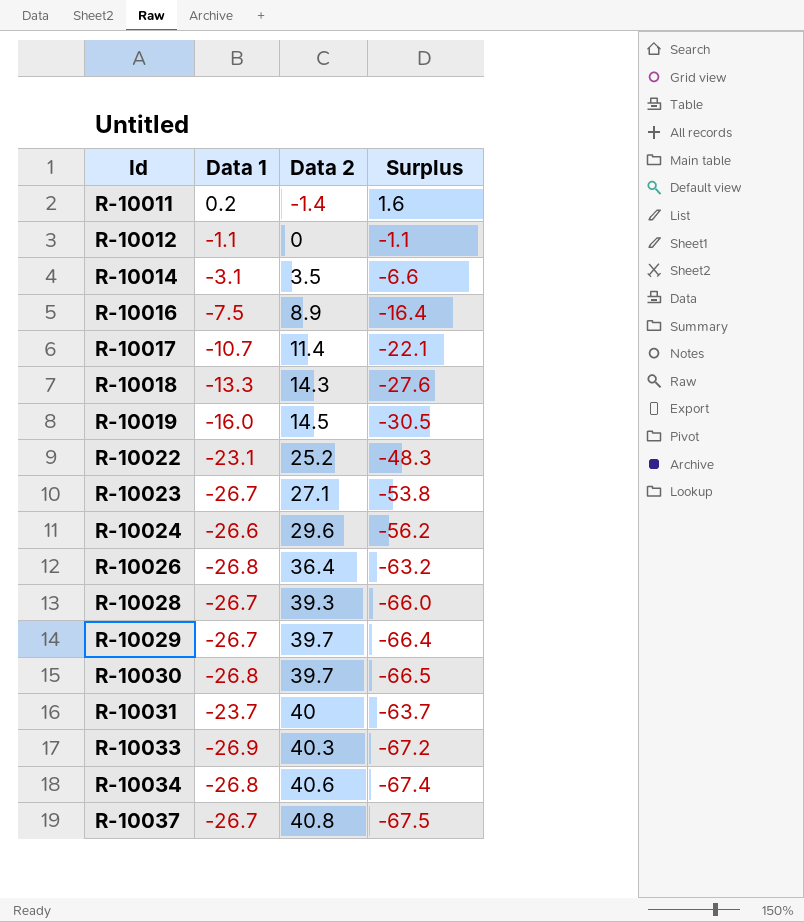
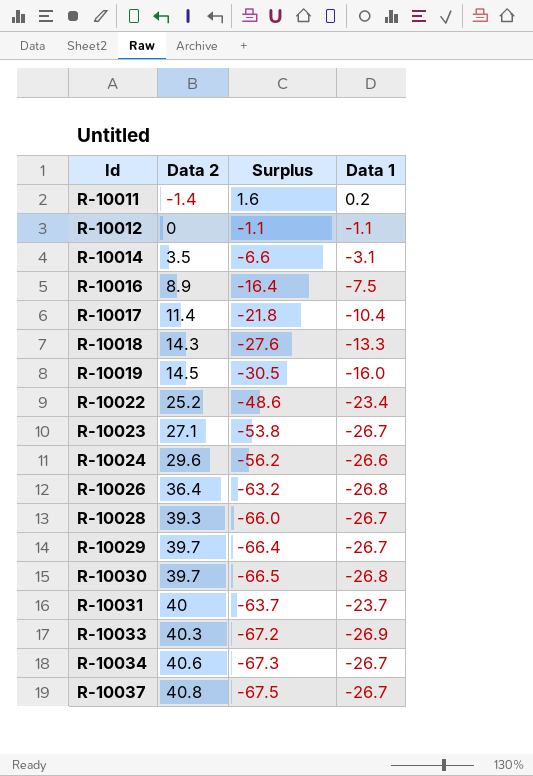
column Data 1 | position: 2 -> 4
R-10017 | Surplus: -22.1 -> -21.8
R-10017 | Data 1: -10.7 -> -10.4
R-10022 | Surplus: -48.3 -> -48.6
R-10022 | Data 1: -23.1 -> -23.4
R-10034 | Surplus: -67.4 -> -67.3
R-10034 | Data 1: -26.8 -> -26.7

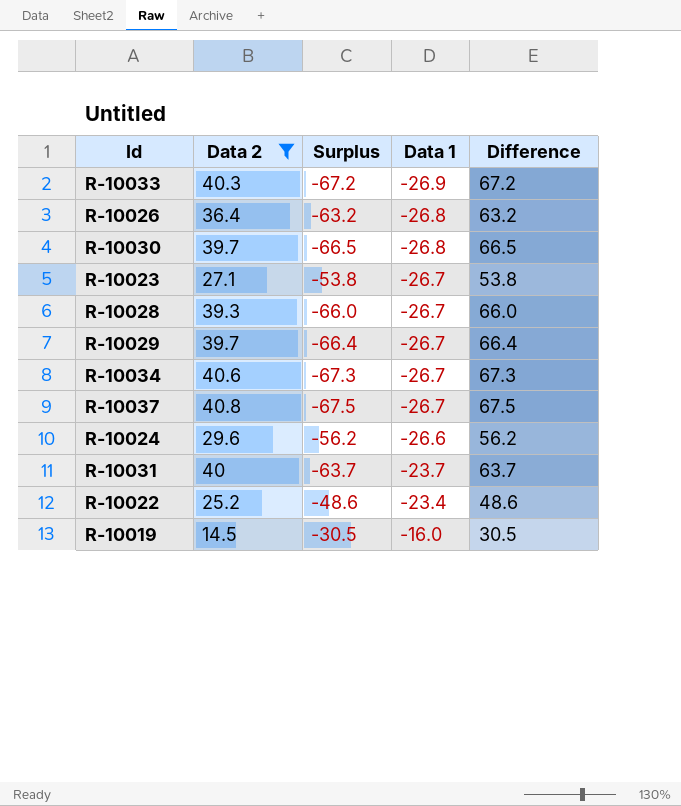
filter: none -> Data 2 >= 14.5
row order: Id ascending -> Data 1 ascending
column Difference | formula: none -> [Data 2] - [Data 1]

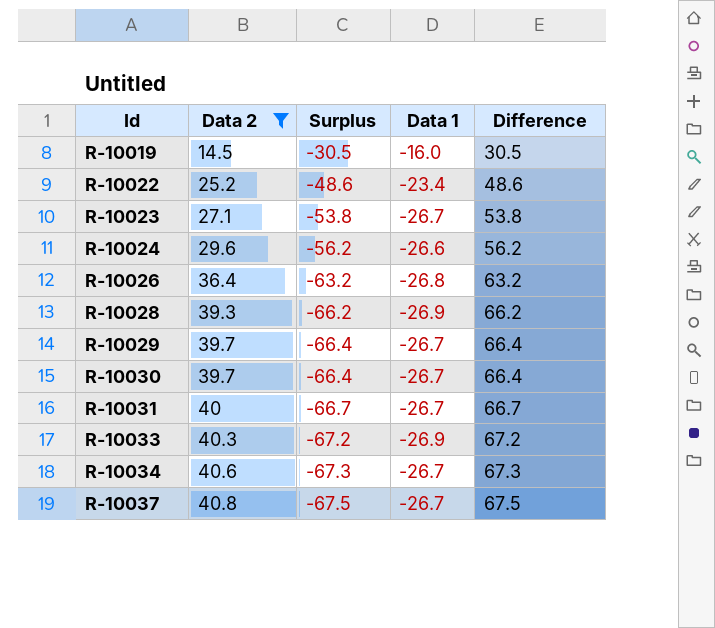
row order: Data 1 ascending -> Id ascending
R-10028 | Surplus: -66.0 -> -66.2
R-10028 | Data 1: -26.7 -> -26.9
R-10028 | Difference: 66.0 -> 66.2
R-10030 | Surplus: -66.5 -> -66.4
R-10030 | Data 1: -26.8 -> -26.7
R-10030 | Difference: 66.5 -> 66.4
R-10031 | Surplus: -63.7 -> -66.7
R-10031 | Data 1: -23.7 -> -26.7
R-10031 | Difference: 63.7 -> 66.7

